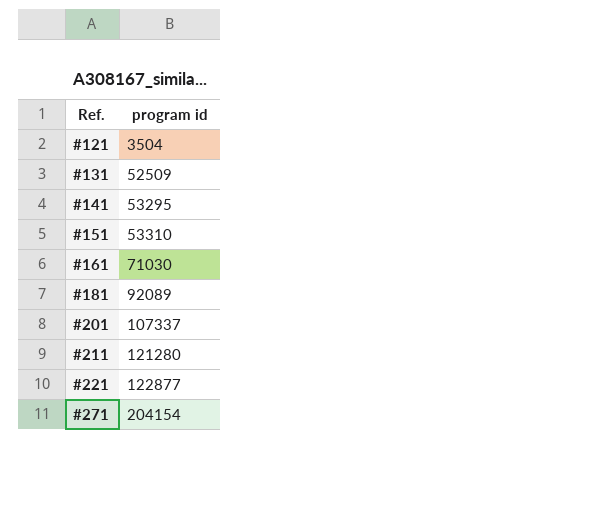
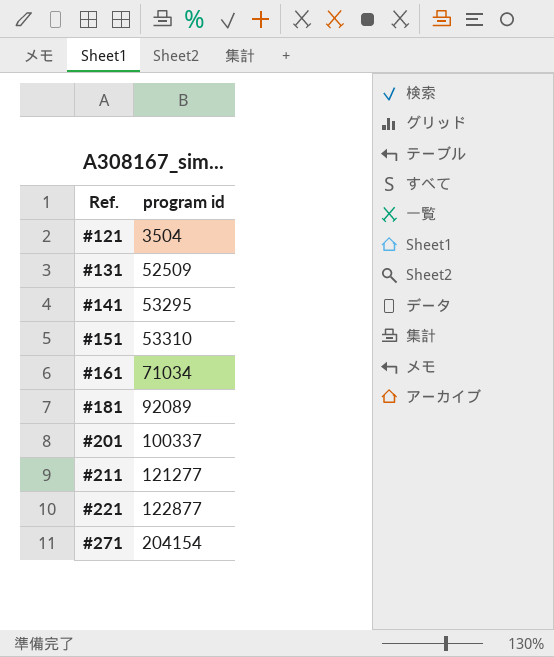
#161 | program id: 71030 -> 71034
#201 | program id: 107337 -> 100337
#211 | program id: 121280 -> 121277

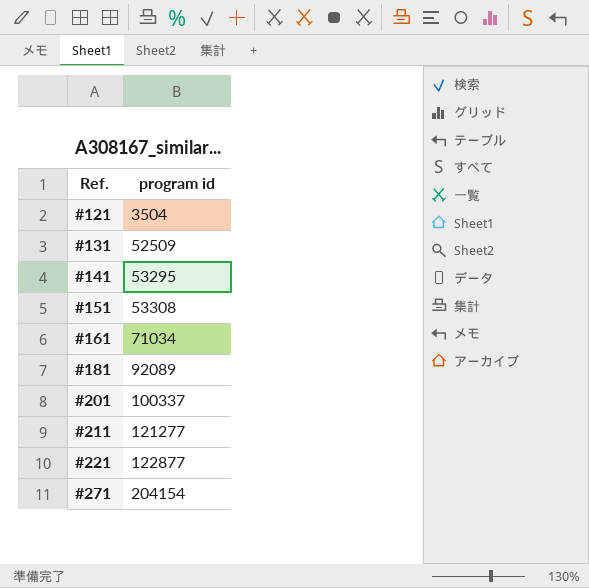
#151 | program id: 53310 -> 53308

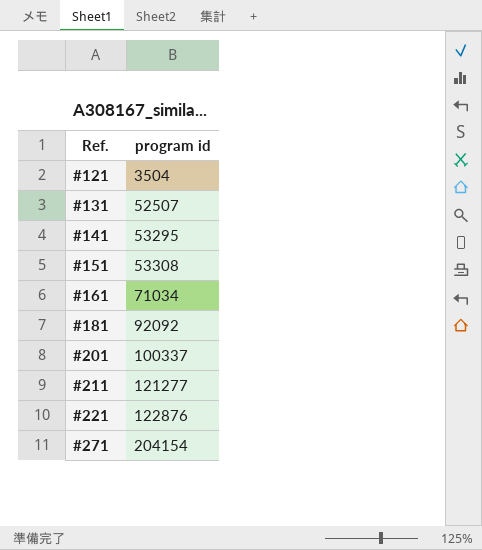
#131 | program id: 52509 -> 52507
#181 | program id: 92089 -> 92092
#221 | program id: 122877 -> 122876

